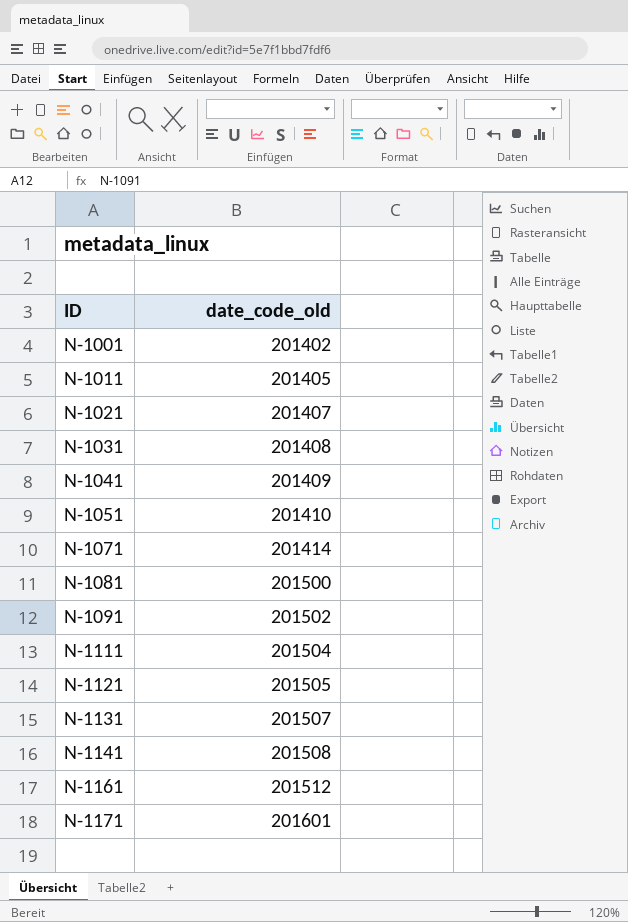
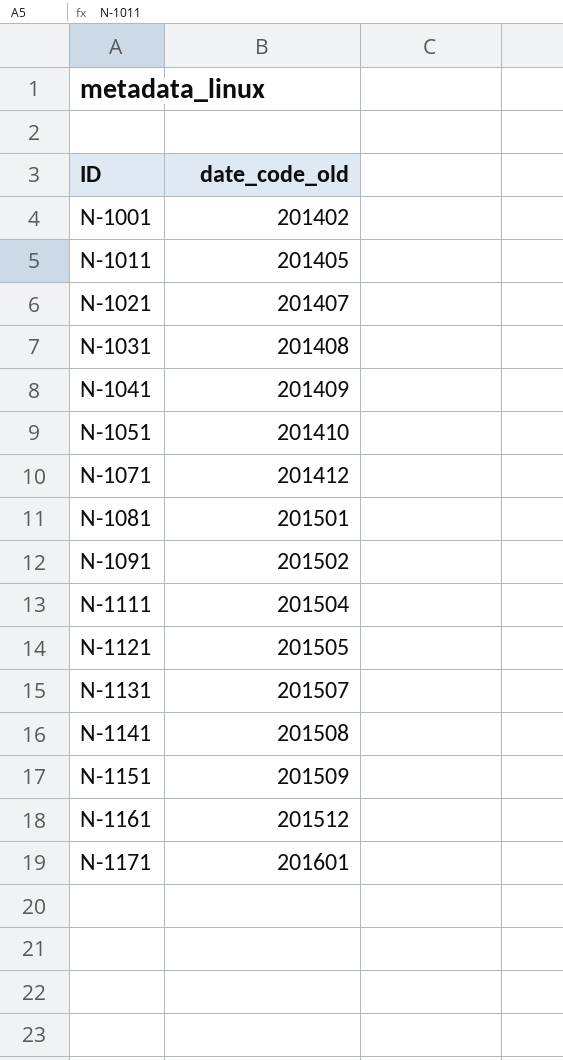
N-1071 | date_code_old: 201414 -> 201412
N-1081 | date_code_old: 201500 -> 201501
row N-1151: none -> 201509

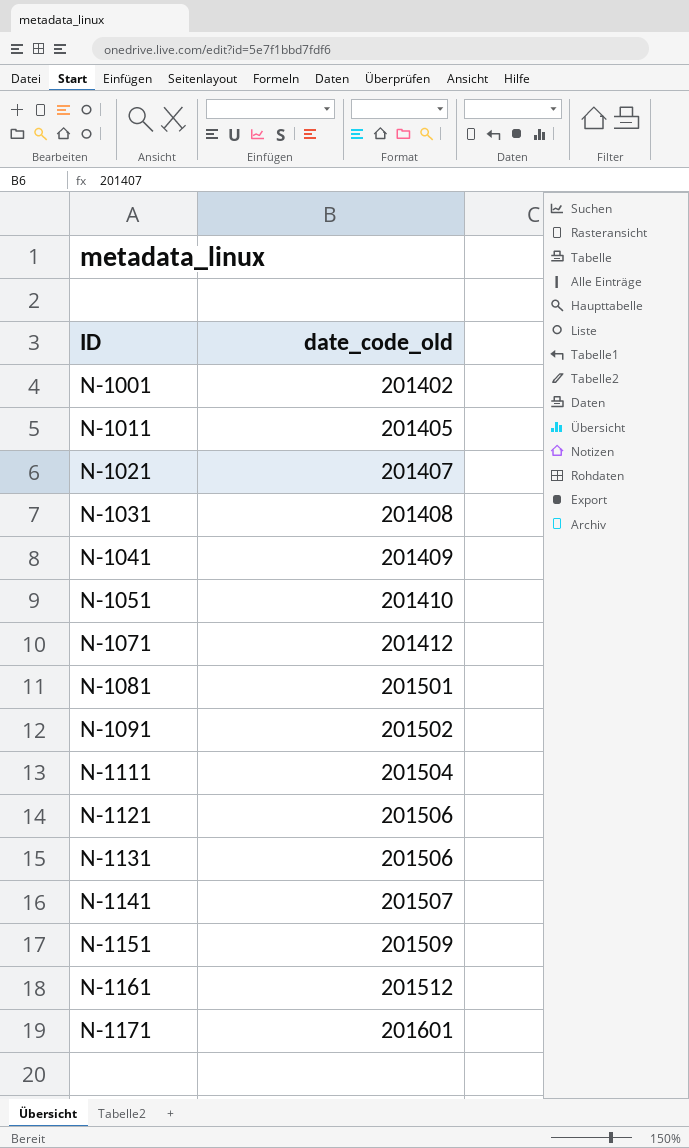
N-1121 | date_code_old: 201505 -> 201506
N-1131 | date_code_old: 201507 -> 201506
N-1141 | date_code_old: 201508 -> 201507

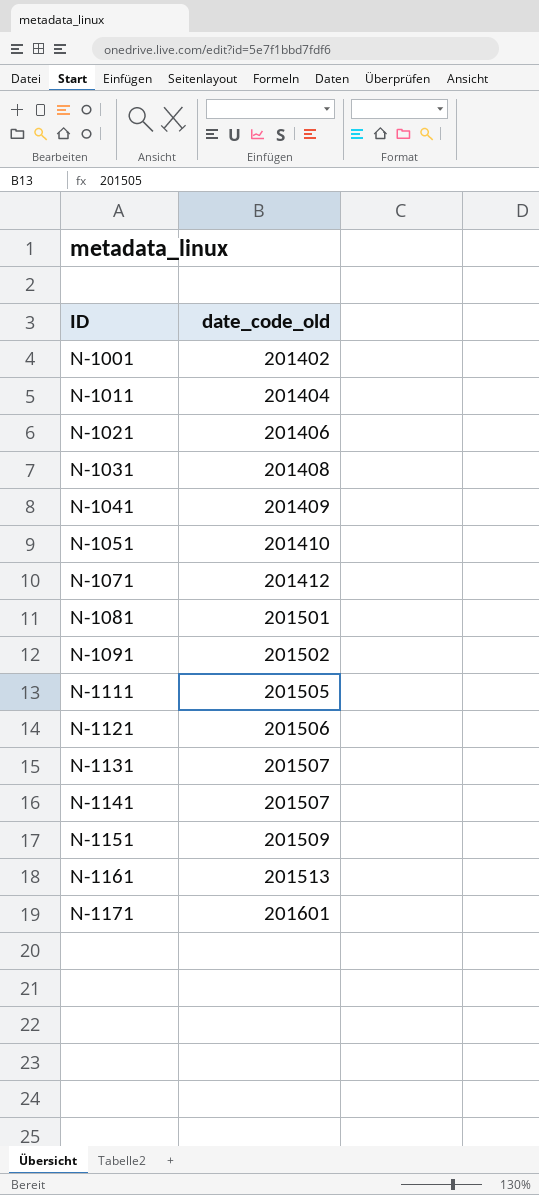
N-1011 | date_code_old: 201405 -> 201404
N-1021 | date_code_old: 201407 -> 201406
N-1111 | date_code_old: 201504 -> 201505
N-1131 | date_code_old: 201506 -> 201507
N-1161 | date_code_old: 201512 -> 201513

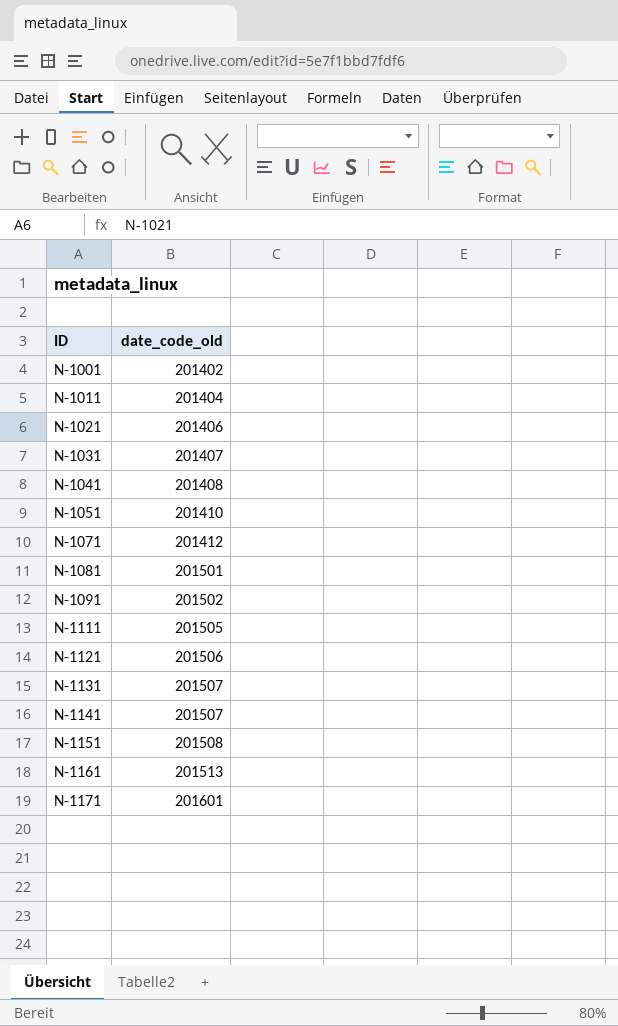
N-1031 | date_code_old: 201408 -> 201407
N-1041 | date_code_old: 201409 -> 201408
N-1151 | date_code_old: 201509 -> 201508

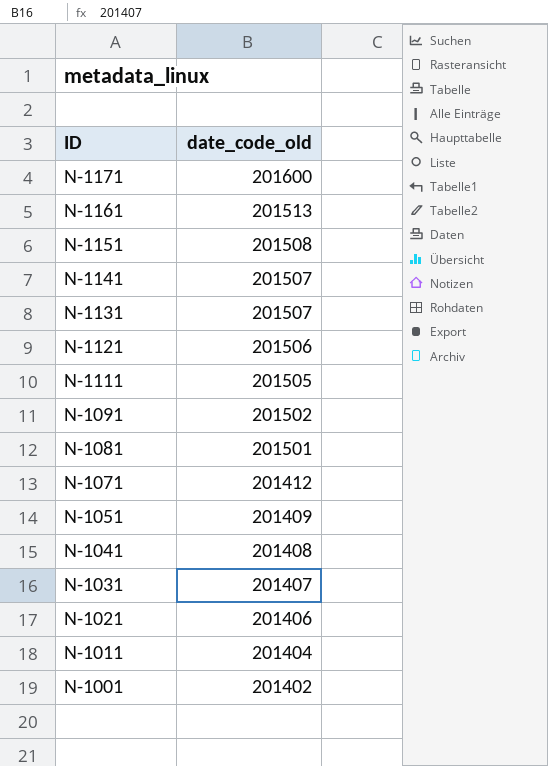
row order: ID ascending -> ID descending
N-1171 | date_code_old: 201601 -> 201600
N-1051 | date_code_old: 201410 -> 201409

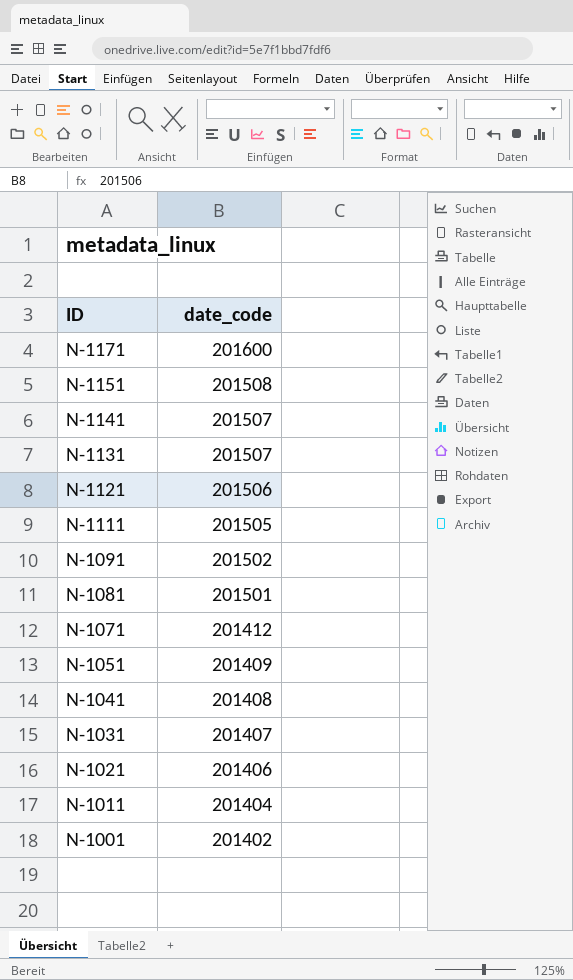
column name: date_code_old -> date_code
row N-1161: 201513 -> none

